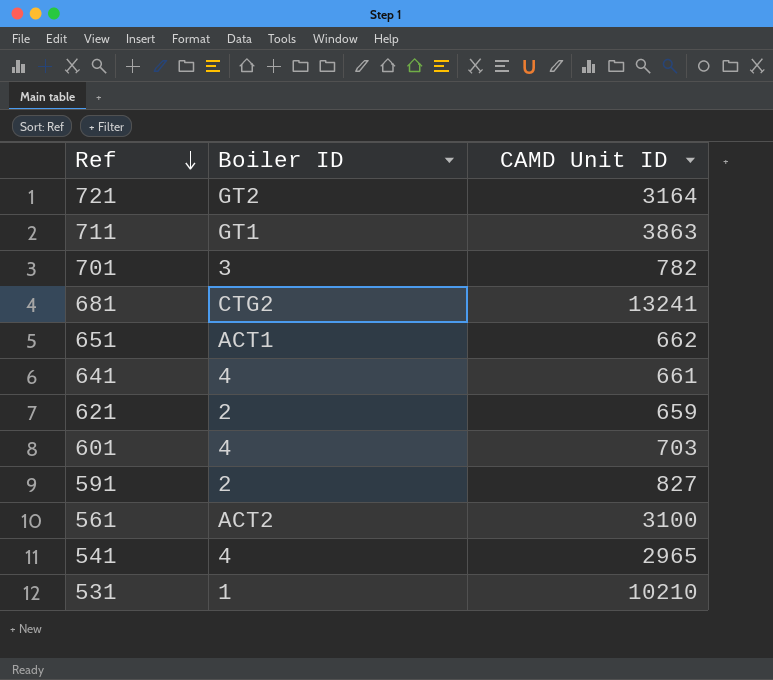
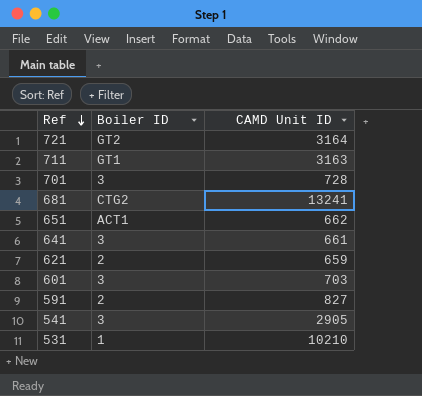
row 561: ACT2 | 3100 -> none
711 | CAMD Unit ID: 3863 -> 3163
701 | CAMD Unit ID: 782 -> 728
641 | Boiler ID: 4 -> 3
601 | Boiler ID: 4 -> 3
541 | Boiler ID: 4 -> 3
541 | CAMD Unit ID: 2965 -> 2905

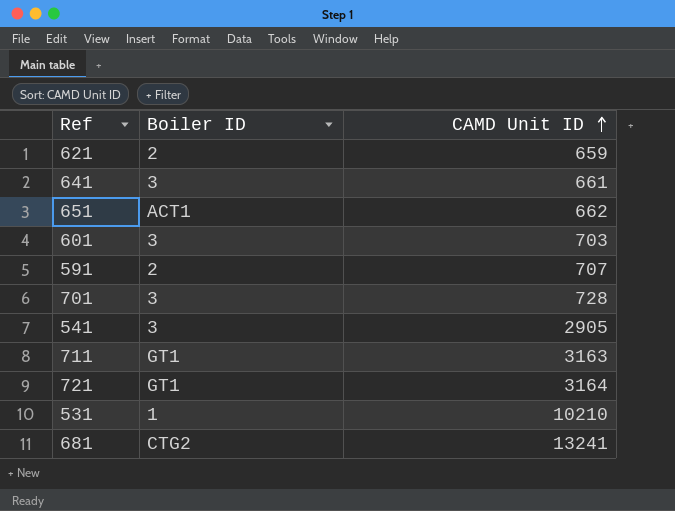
row order: Ref descending -> CAMD Unit ID ascending
591 | CAMD Unit ID: 827 -> 707
721 | Boiler ID: GT2 -> GT1

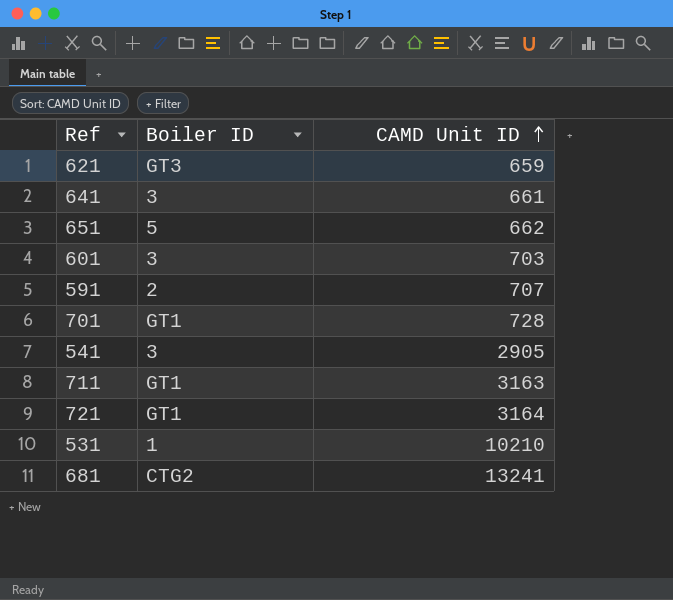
621 | Boiler ID: 2 -> GT3
651 | Boiler ID: ACT1 -> 5
701 | Boiler ID: 3 -> GT1

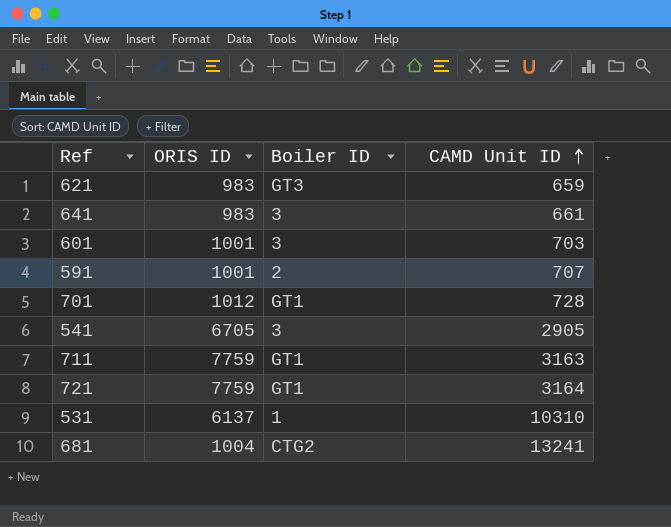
column ORIS ID | position: none -> 2
row 651: 5 | 662 -> none
531 | CAMD Unit ID: 10210 -> 10310

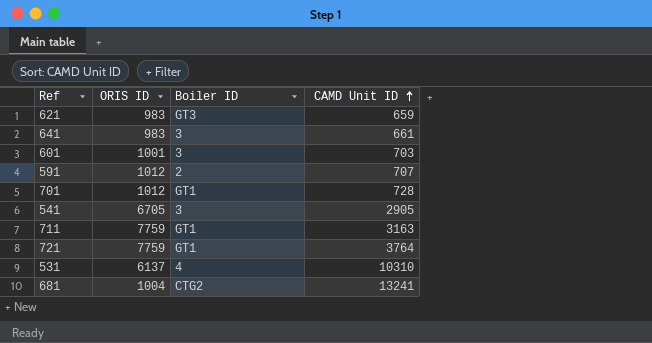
591 | ORIS ID: 1001 -> 1012
721 | CAMD Unit ID: 3164 -> 3764
531 | Boiler ID: 1 -> 4

